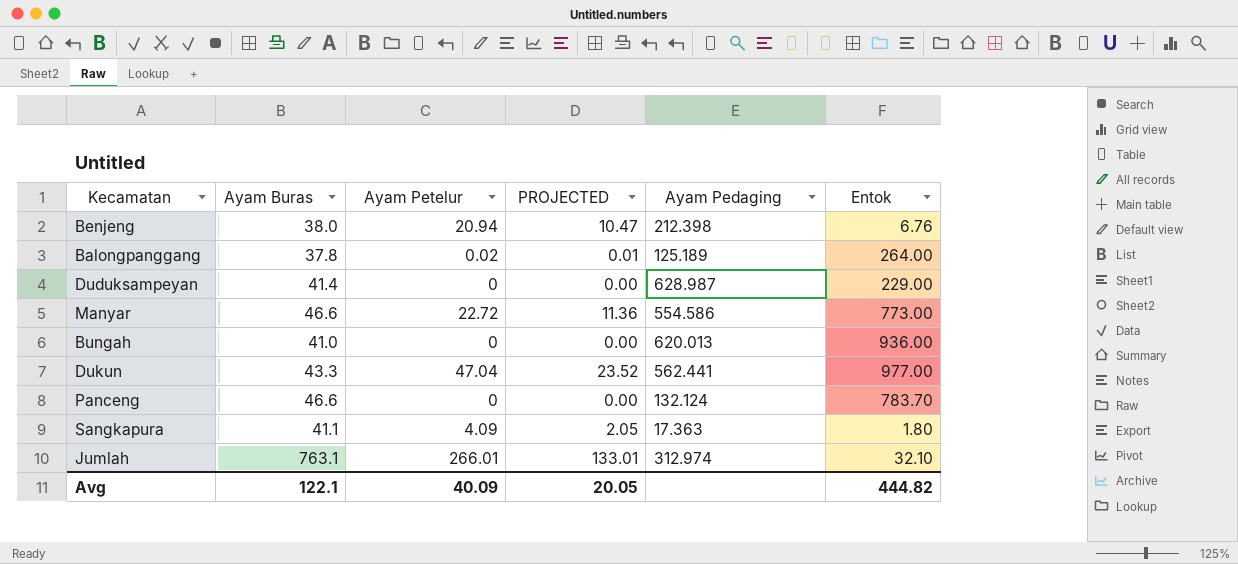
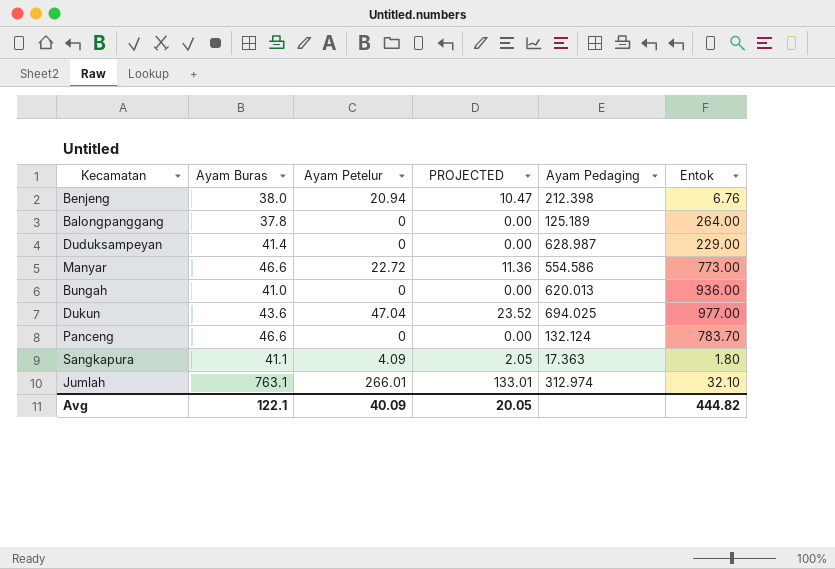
Balongpanggang | Ayam Petelur: 0.02 -> 0
Balongpanggang | PROJECTED: 0.01 -> 0.00
Dukun | Ayam Buras: 43.3 -> 43.6
Dukun | Ayam Pedaging: 562.441 -> 694.025

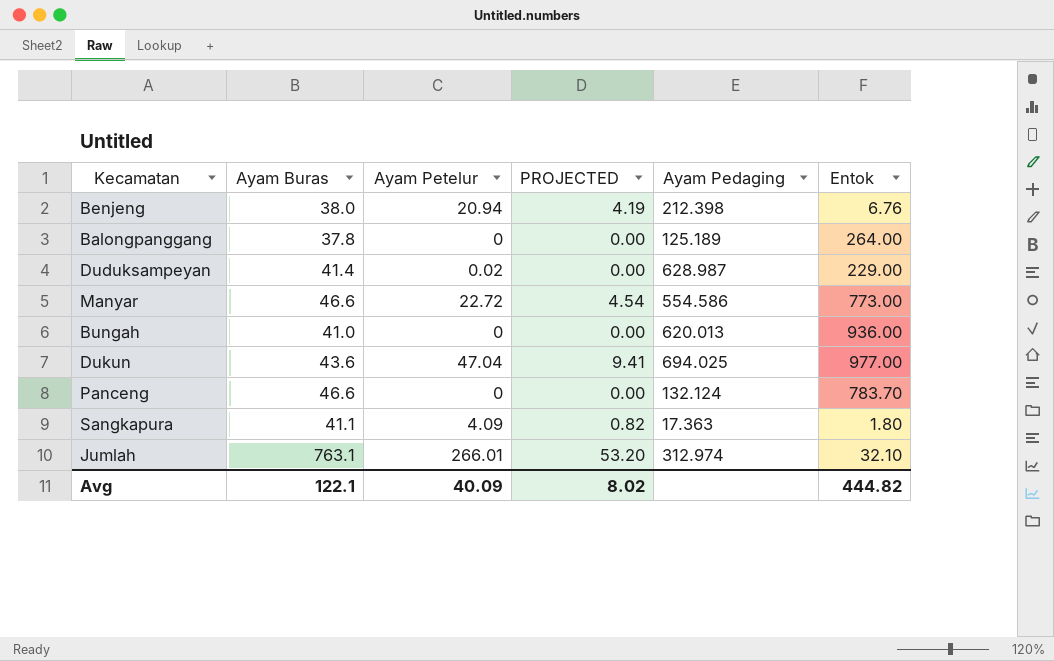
column PROJECTED | formula: [Ayam Petelur] * 0.5 -> [Ayam Petelur] * 0.2
Duduksampeyan | Ayam Petelur: 0 -> 0.02
Avg | PROJECTED: 20.05 -> 8.02

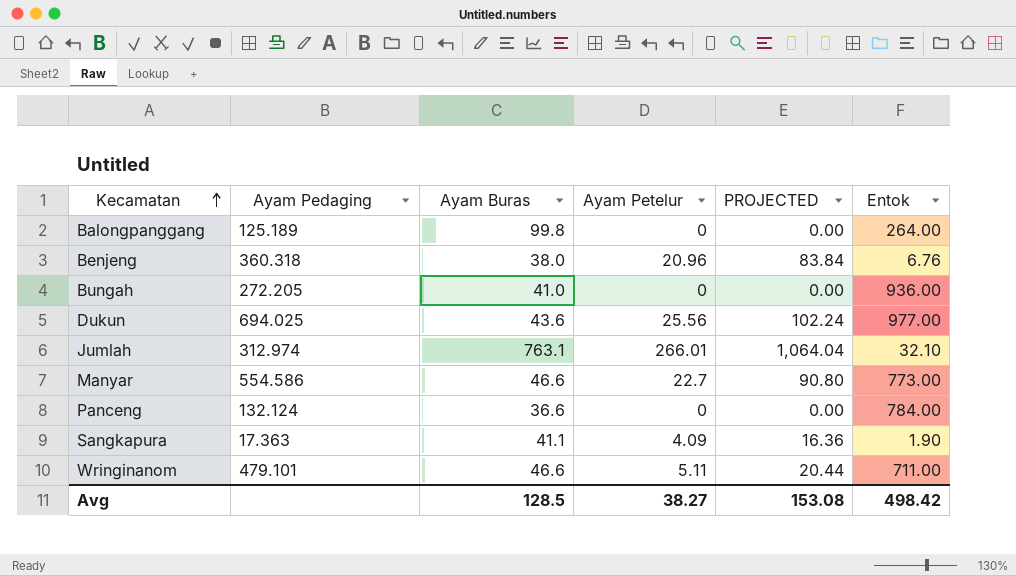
row order: none -> Kecamatan ascending
column Ayam Pedaging | position: 5 -> 2
column PROJECTED | formula: [Ayam Petelur] * 0.2 -> [Ayam Petelur] * 4
row Duduksampeyan: 41.4 | 0.02 | 0.00 | 628.987 | 229.00 -> none
Balongpanggang | Ayam Buras: 37.8 -> 99.8
Benjeng | Ayam Pedaging: 212.398 -> 360.318
Benjeng | Ayam Petelur: 20.94 -> 20.96
Bungah | Ayam Pedaging: 620.013 -> 272.205
Dukun | Ayam Petelur: 47.04 -> 25.56
Manyar | Ayam Petelur: 22.72 -> 22.7
Panceng | Ayam Buras: 46.6 -> 36.6
Panceng | Entok: 783.70 -> 784.00
Sangkapura | Entok: 1.80 -> 1.90
row Wringinanom: none -> 479.101 | 46.6 | 5.11 | 20.44 | 711.00
Avg | Ayam Buras: 122.1 -> 128.5
Avg | Ayam Petelur: 40.09 -> 38.27
Avg | PROJECTED: 8.02 -> 153.08
Avg | Entok: 444.82 -> 498.42

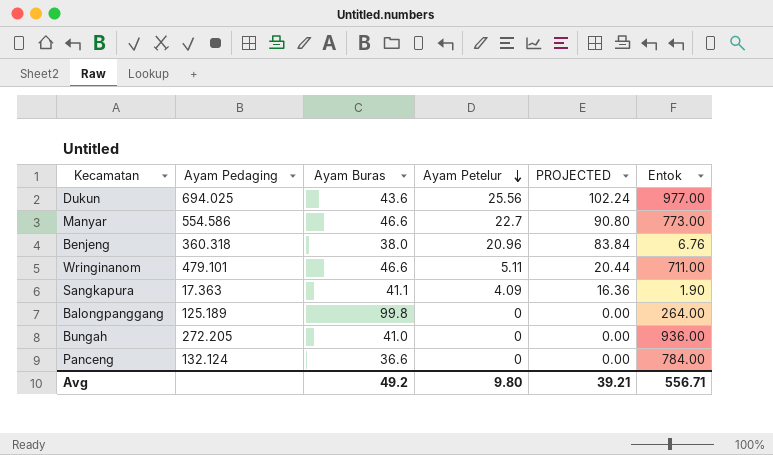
row order: Kecamatan ascending -> Ayam Petelur descending
row Jumlah: 312.974 | 763.1 | 266.01 | 1,064.04 | 32.10 -> none
Avg | Ayam Buras: 128.5 -> 49.2
Avg | Ayam Petelur: 38.27 -> 9.80
Avg | PROJECTED: 153.08 -> 39.21
Avg | Entok: 498.42 -> 556.71

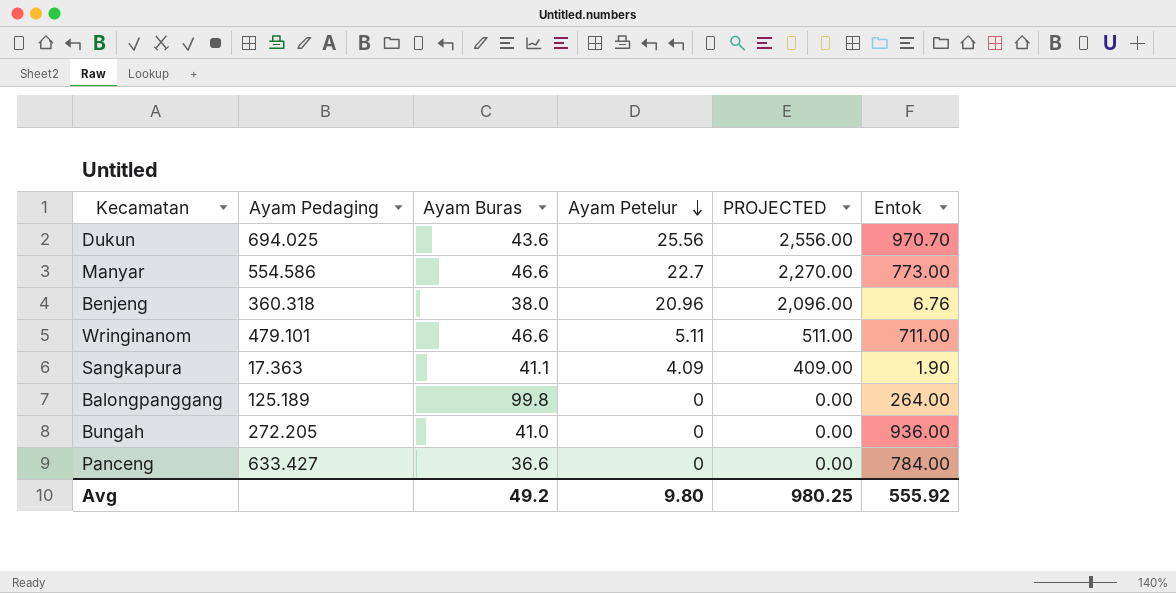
column PROJECTED | formula: [Ayam Petelur] * 4 -> [Ayam Petelur] * 100
Dukun | Entok: 977.00 -> 970.70
Panceng | Ayam Pedaging: 132.124 -> 633.427
Avg | PROJECTED: 39.21 -> 980.25
Avg | Entok: 556.71 -> 555.92

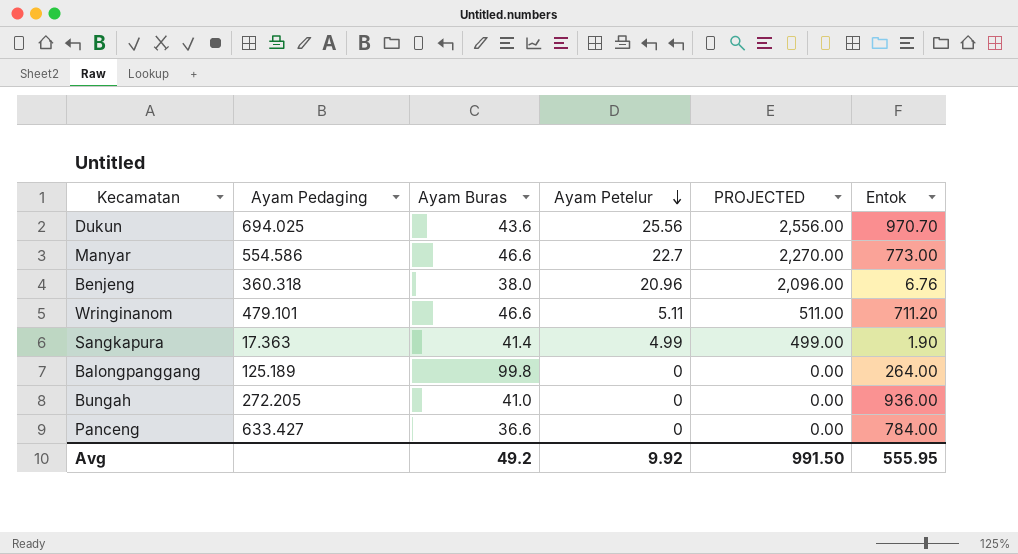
Wringinanom | Entok: 711.00 -> 711.20
Sangkapura | Ayam Buras: 41.1 -> 41.4
Sangkapura | Ayam Petelur: 4.09 -> 4.99
Sangkapura | PROJECTED: 409.00 -> 499.00
Avg | Ayam Petelur: 9.80 -> 9.92
Avg | PROJECTED: 980.25 -> 991.50
Avg | Entok: 555.92 -> 555.95

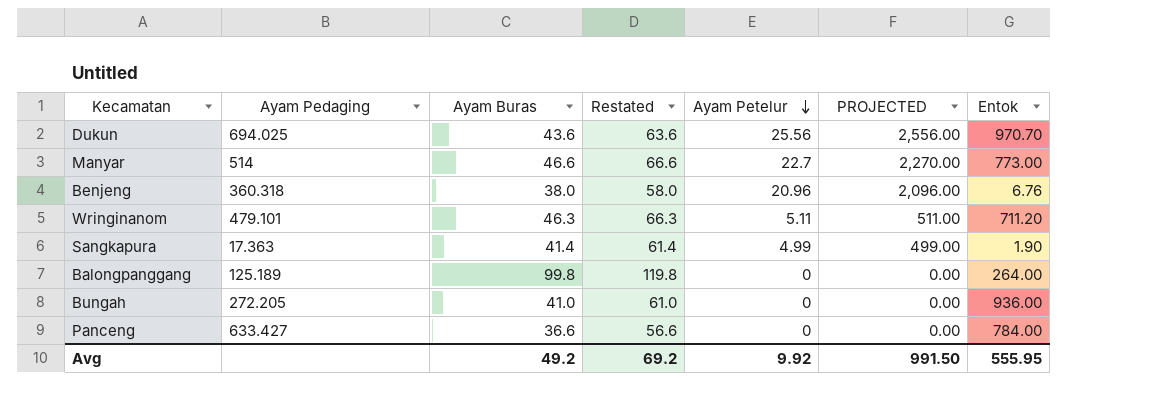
column Restated | formula: none -> [Ayam Buras] + 20
Manyar | Ayam Pedaging: 554.586 -> 514
Wringinanom | Ayam Buras: 46.6 -> 46.3

